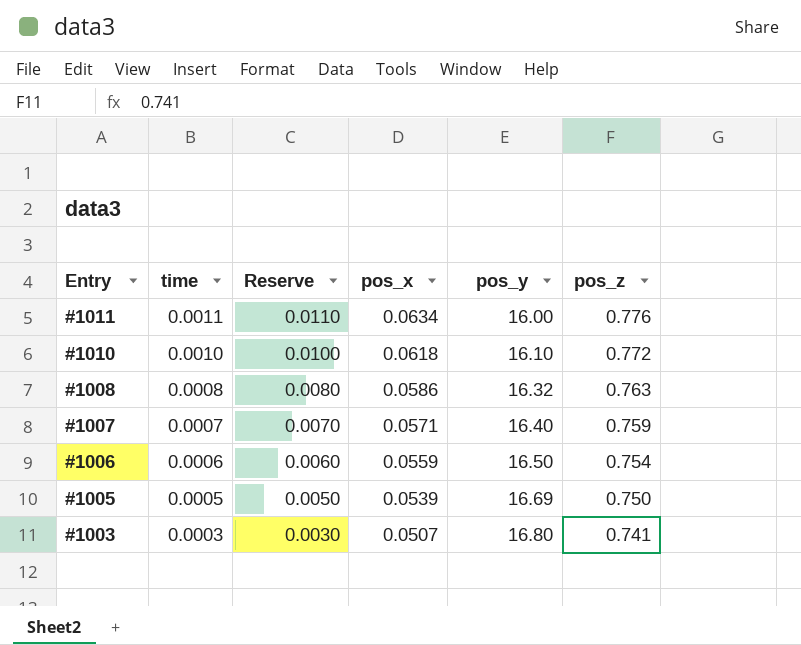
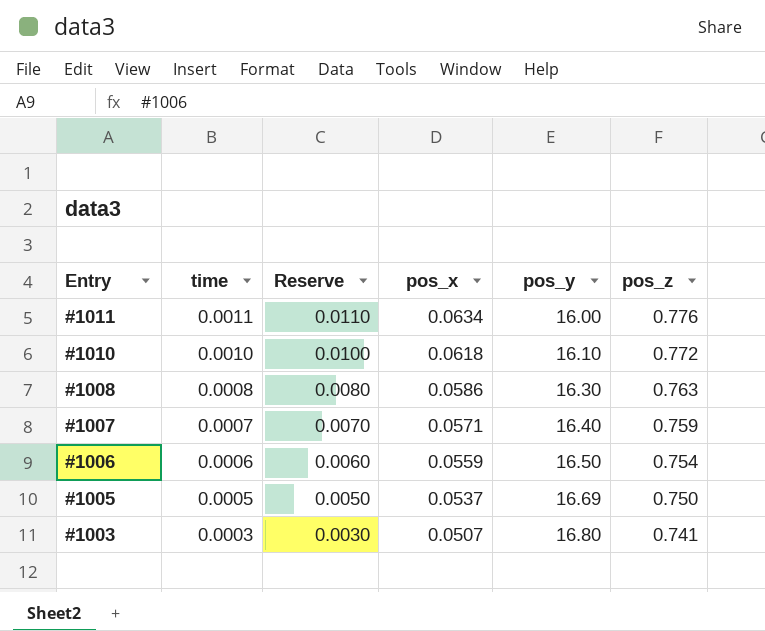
#1008 | pos_y: 16.32 -> 16.30
#1005 | pos_x: 0.0539 -> 0.0537

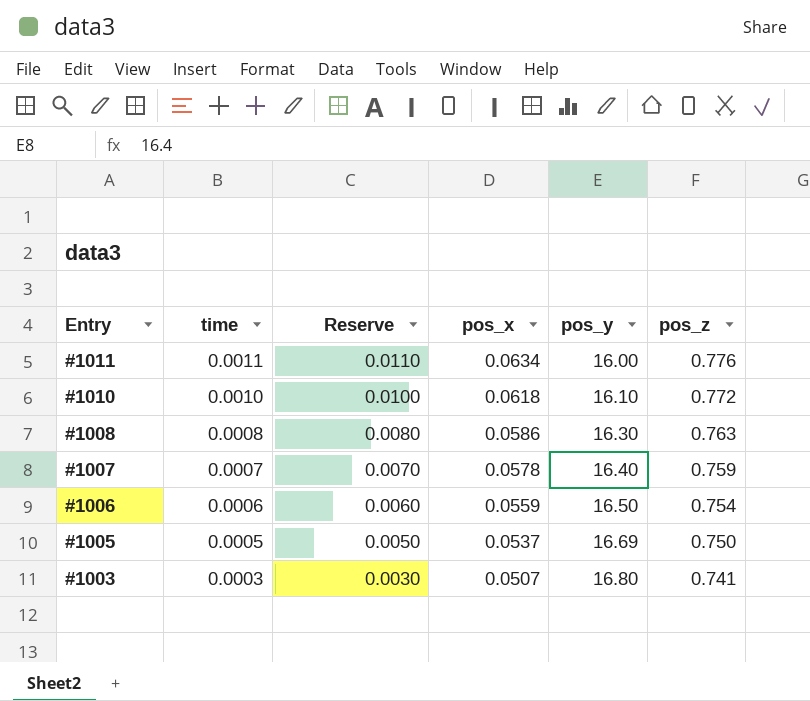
#1007 | pos_x: 0.0571 -> 0.0578

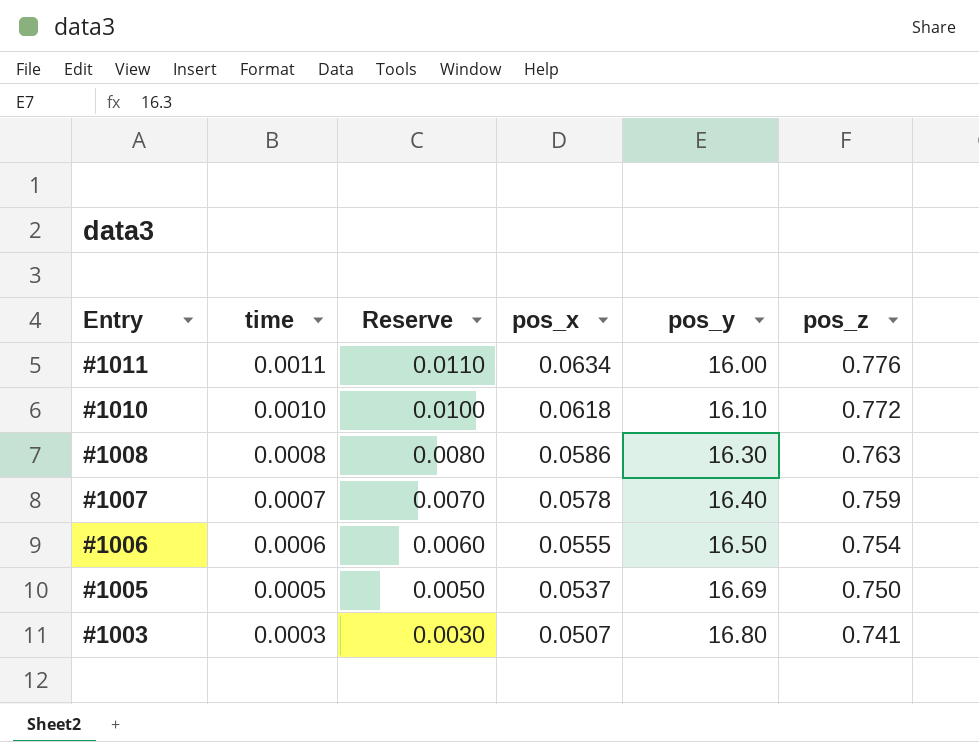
#1006 | pos_x: 0.0559 -> 0.0555

